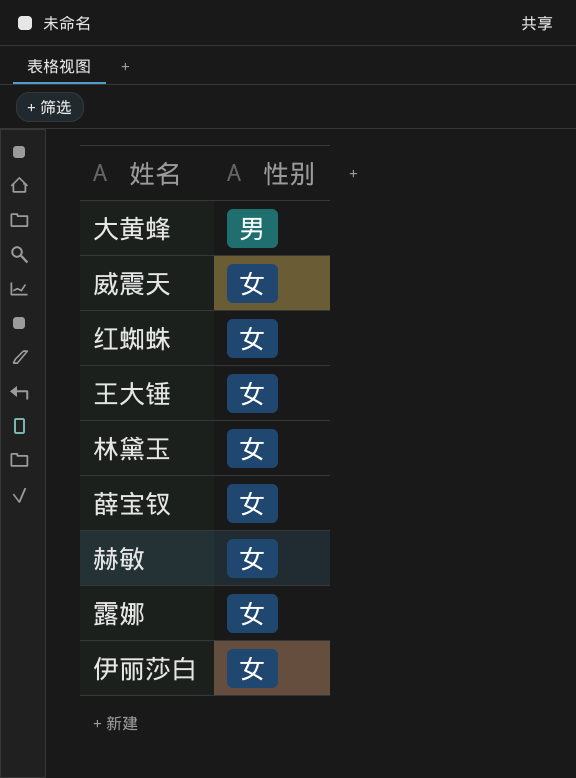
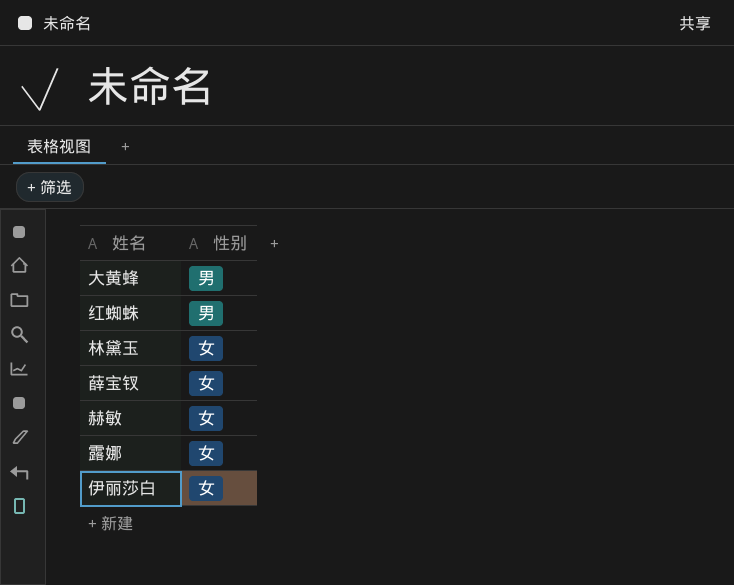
row 威震天: 女 -> none
row 王大锤: 女 -> none
红蜘蛛 | 性别: 女 -> 男

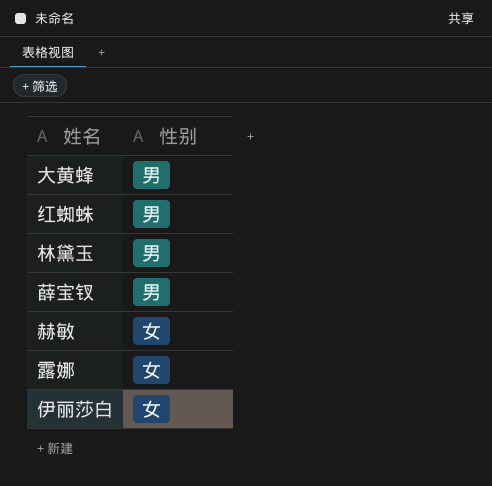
林黛玉 | 性别: 女 -> 男
薛宝钗 | 性别: 女 -> 男

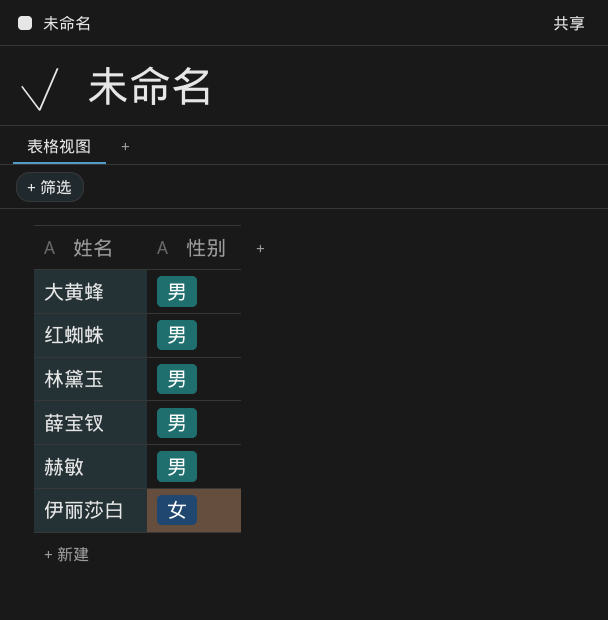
row 露娜: 女 -> none
赫敏 | 性别: 女 -> 男

